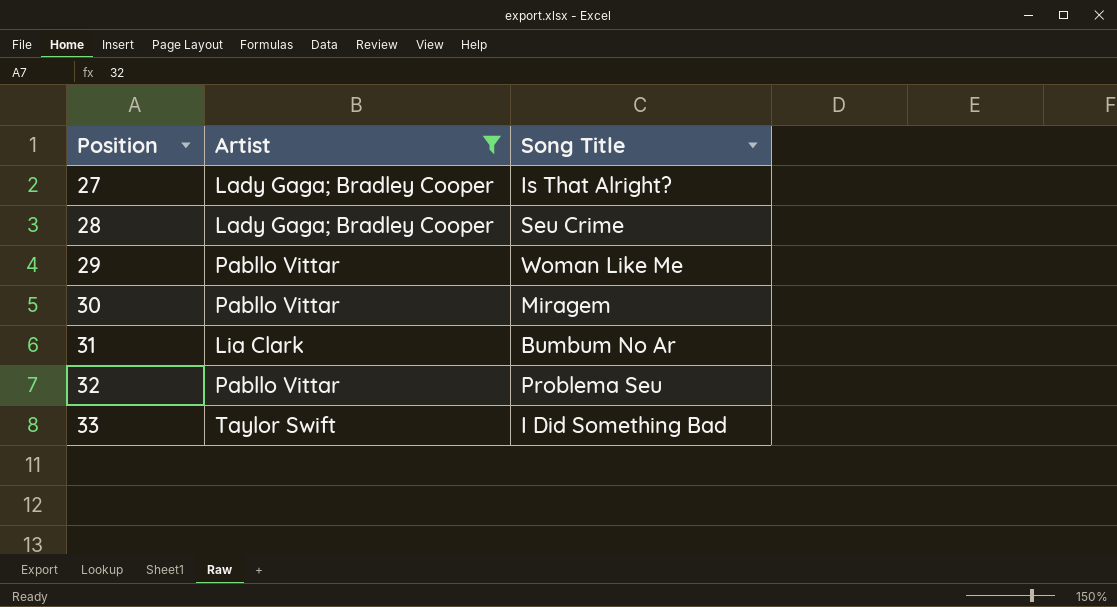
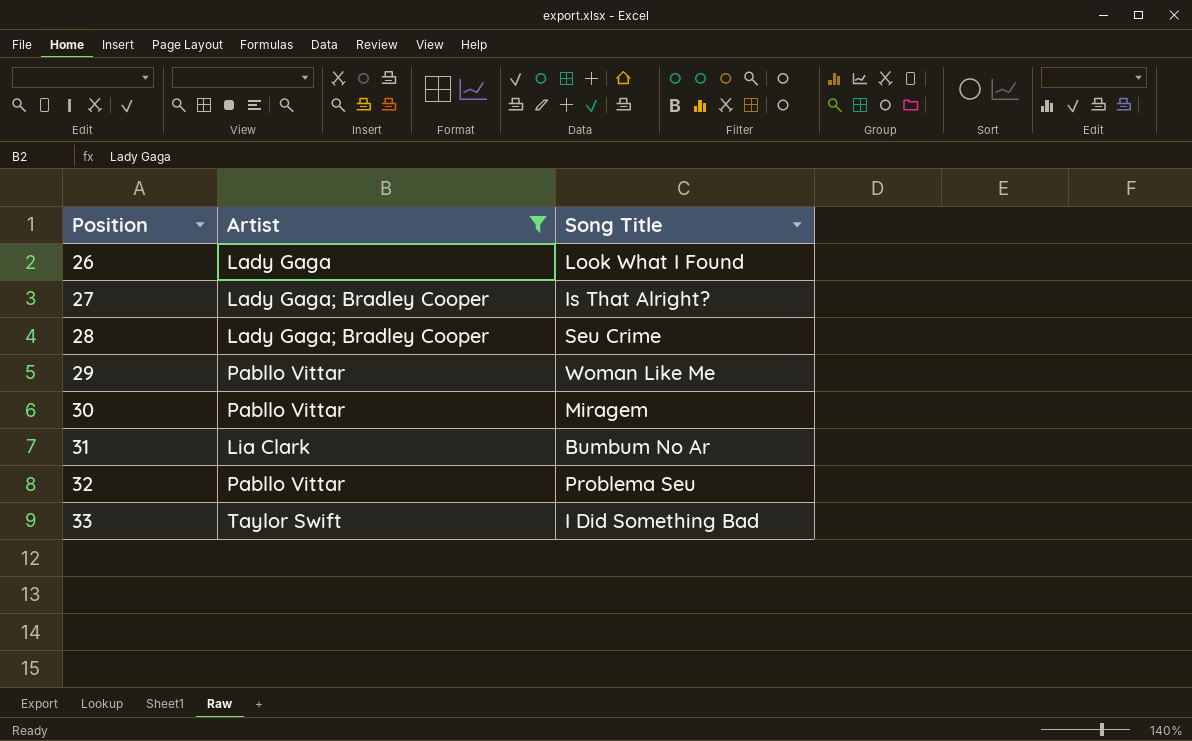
row 26: none -> Lady Gaga | Look What I Found

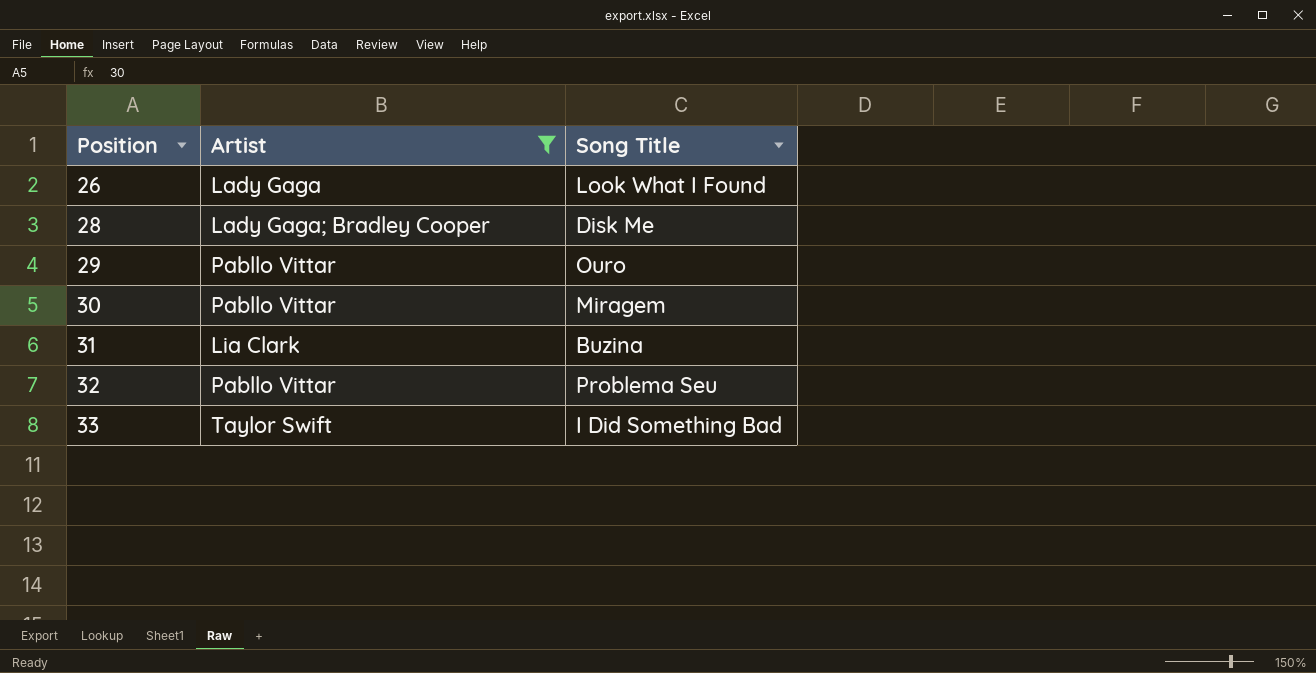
row 27: Lady Gaga; Bradley Cooper | Is That Alright? -> none
28 | Song Title: Seu Crime -> Disk Me
29 | Song Title: Woman Like Me -> Ouro
31 | Song Title: Bumbum No Ar -> Buzina

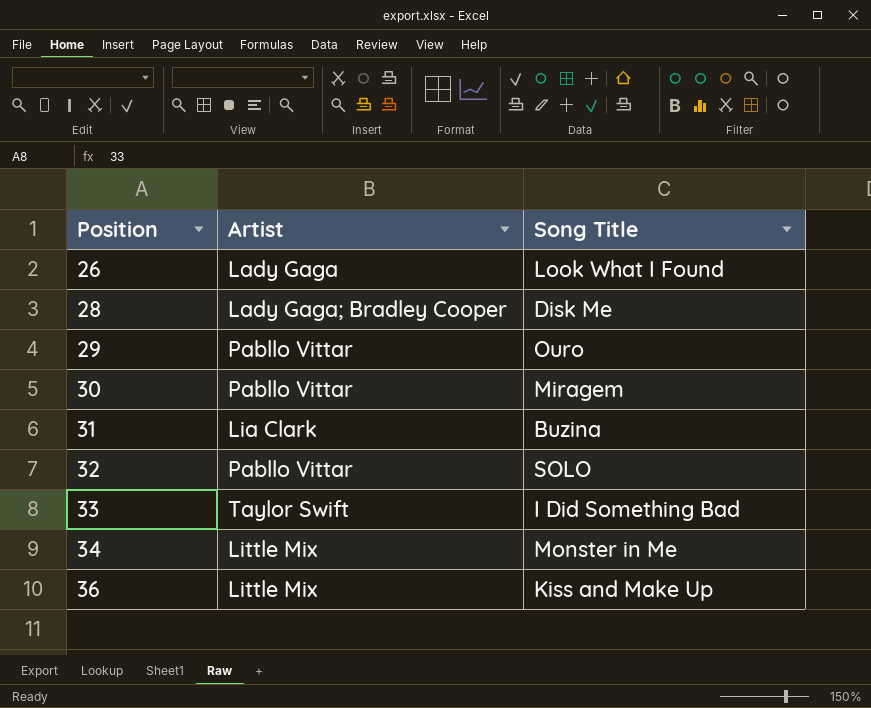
filter: Artist != Little Mix -> none
32 | Song Title: Problema Seu -> SOLO

